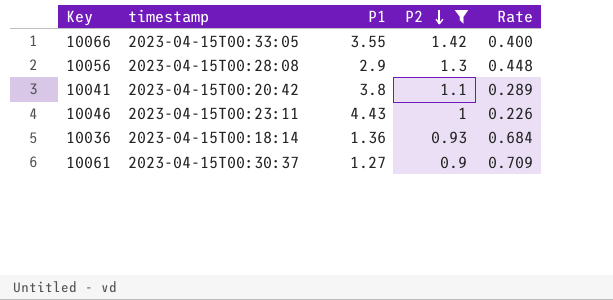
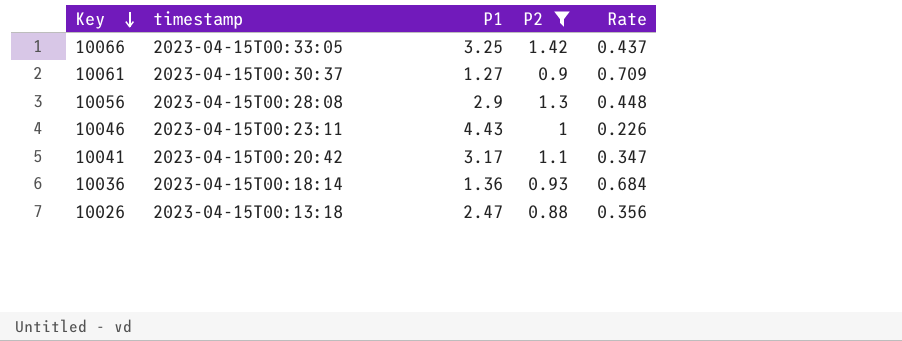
row order: P2 descending -> Key descending
10066 | P1: 3.55 -> 3.25
10066 | Rate: 0.400 -> 0.437
10041 | P1: 3.8 -> 3.17
10041 | Rate: 0.289 -> 0.347
row 10026: none -> 2023-04-15T00:13:18 | 2.47 | 0.88 | 0.356

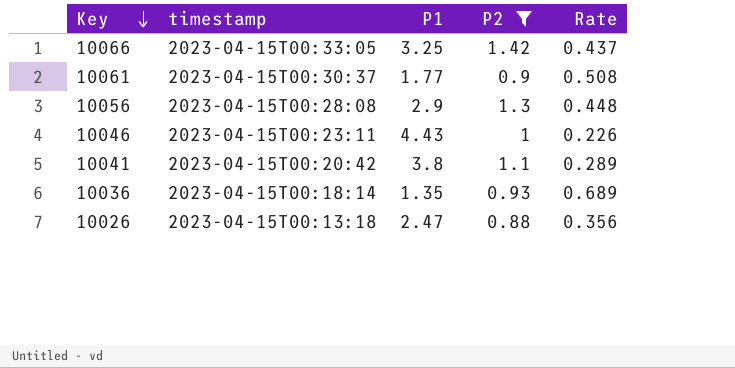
10061 | P1: 1.27 -> 1.77
10061 | Rate: 0.709 -> 0.508
10041 | P1: 3.17 -> 3.8
10041 | Rate: 0.347 -> 0.289
10036 | P1: 1.36 -> 1.35
10036 | Rate: 0.684 -> 0.689

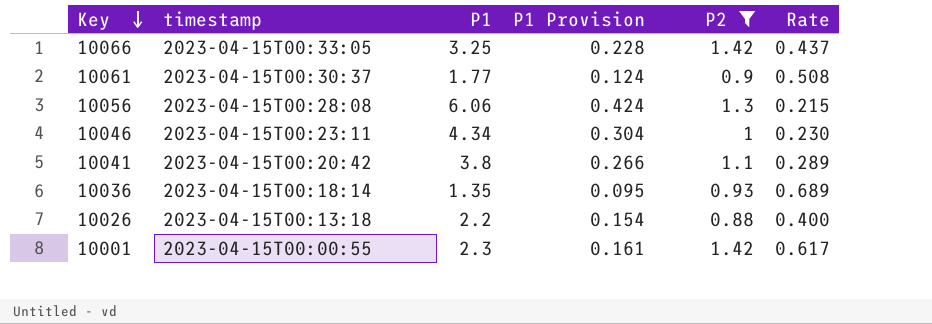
column P1 Provision | formula: none -> [P1] * 0.07
10056 | P1: 2.9 -> 6.06
10056 | Rate: 0.448 -> 0.215
10046 | P1: 4.43 -> 4.34
10046 | Rate: 0.226 -> 0.230
10026 | P1: 2.47 -> 2.2
10026 | Rate: 0.356 -> 0.400
row 10001: none -> 2023-04-15T00:00:55 | 2.3 | 0.161 | 1.42 | 0.617

